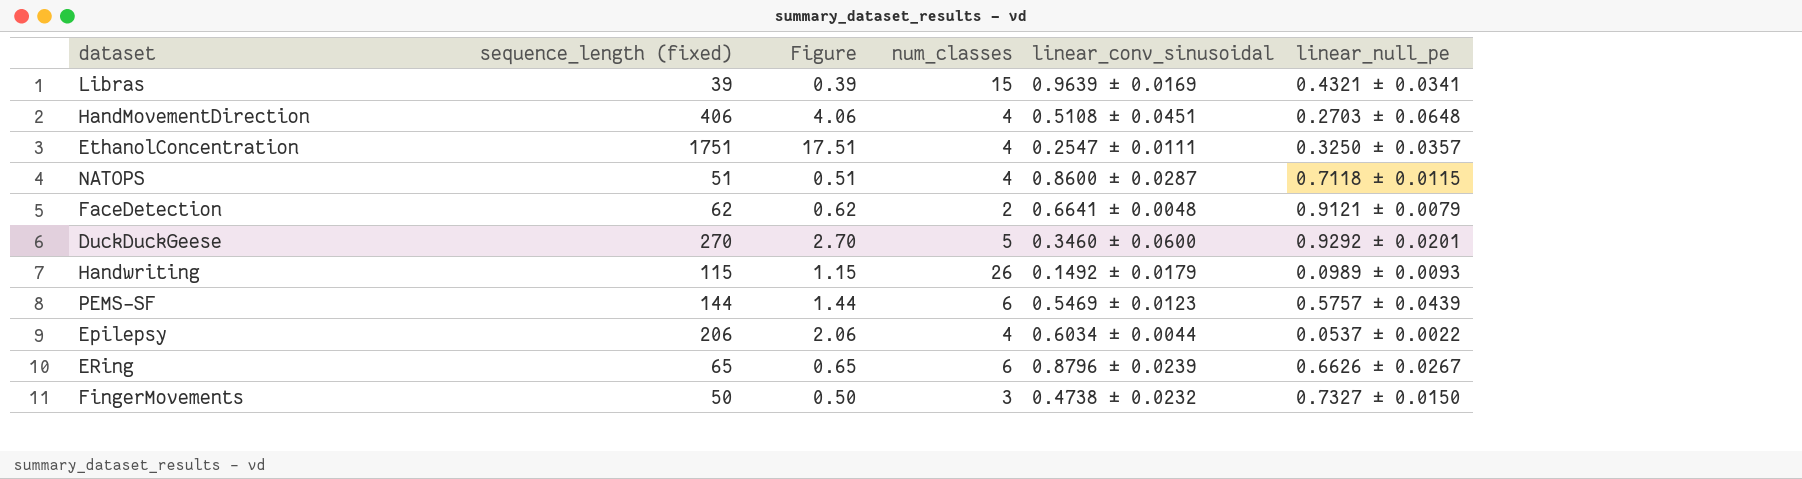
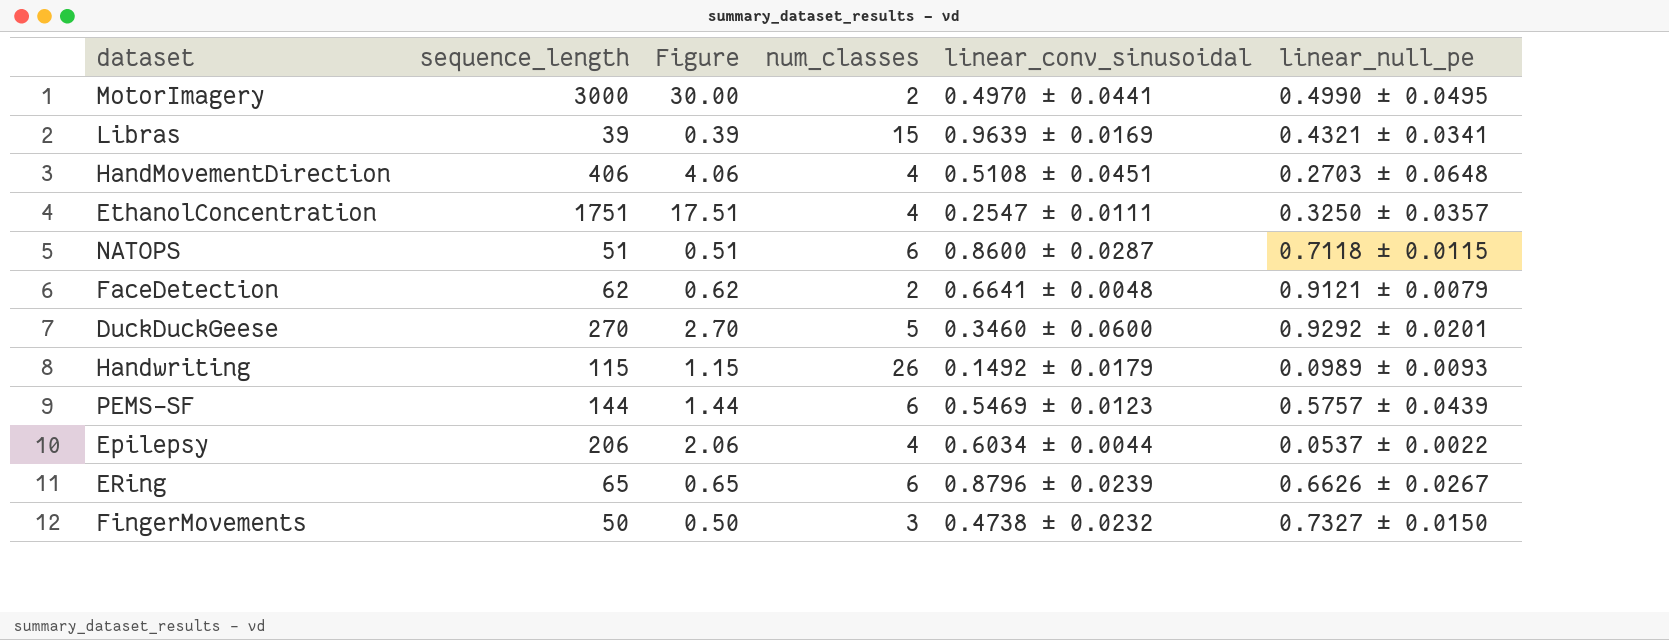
column name: sequence_length (fixed) -> sequence_length
row MotorImagery: none -> 3000 | 30.00 | 2 | 0.4970 ± 0.0441 | 0.4990 ± 0.0495
NATOPS | num_classes: 4 -> 6

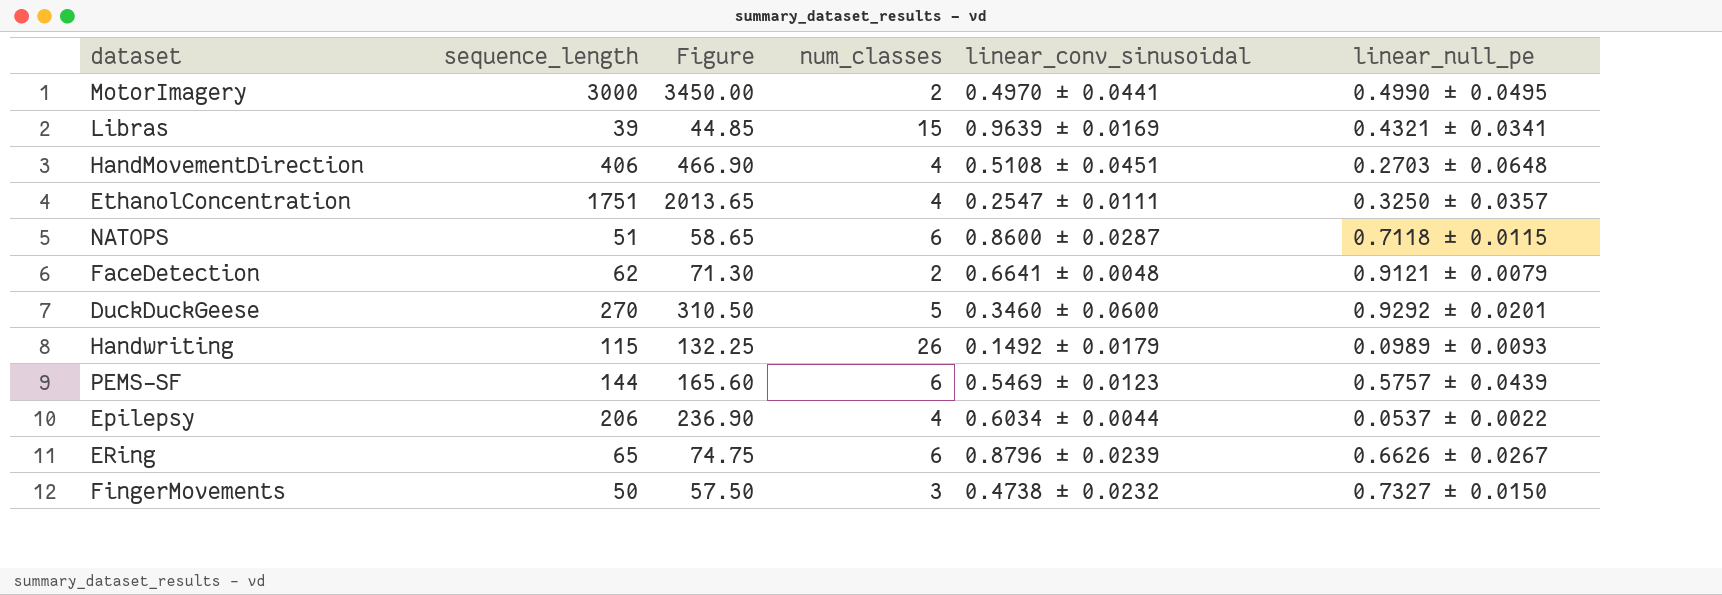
column Figure | formula: [sequence_length] * 0.01 -> [sequence_length] * 1.15

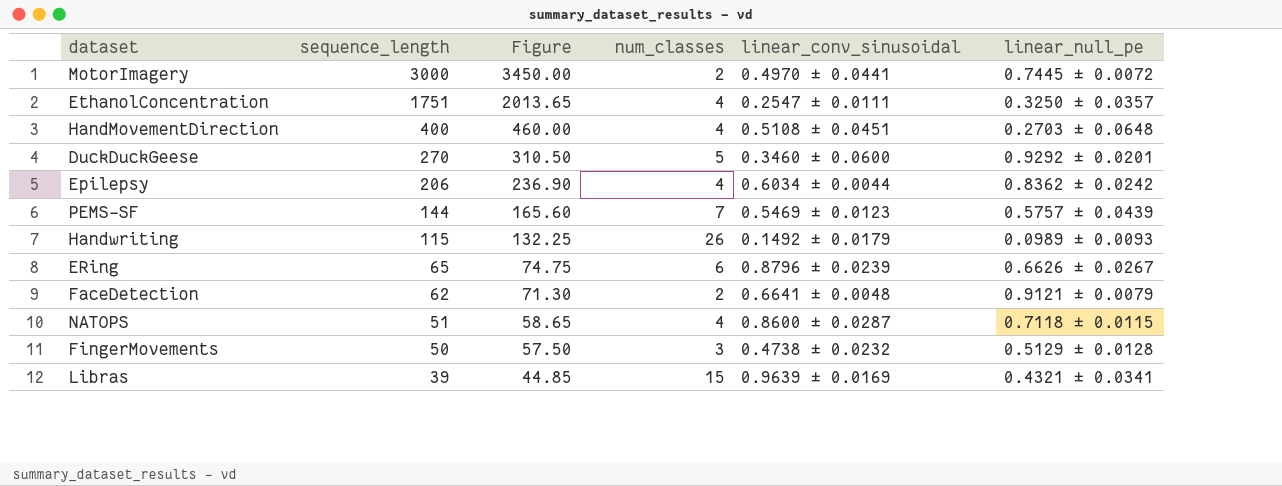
row order: none -> sequence_length descending
MotorImagery | linear_null_pe: 0.4990 ± 0.0495 -> 0.7445 ± 0.0072
HandMovementDirection | sequence_length: 406 -> 400
HandMovementDirection | Figure: 466.90 -> 460.00
Epilepsy | linear_null_pe: 0.0537 ± 0.0022 -> 0.8362 ± 0.0242
PEMS-SF | num_classes: 6 -> 7
NATOPS | num_classes: 6 -> 4
FingerMovements | linear_null_pe: 0.7327 ± 0.0150 -> 0.5129 ± 0.0128

